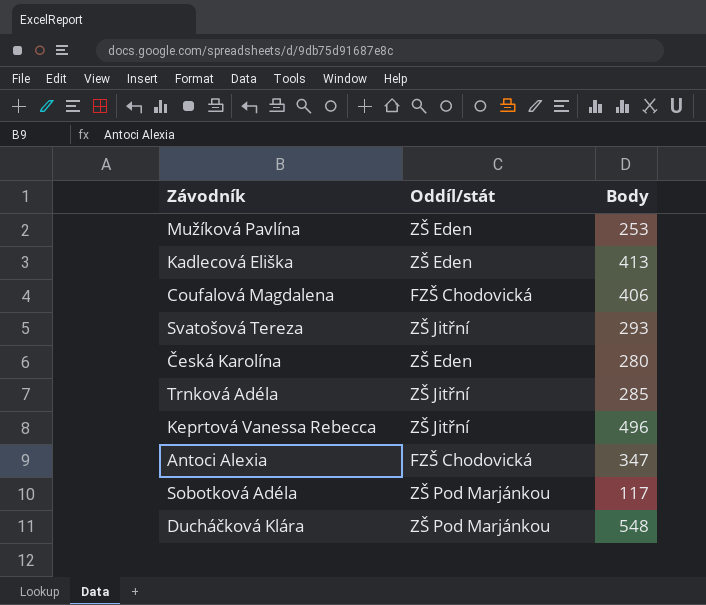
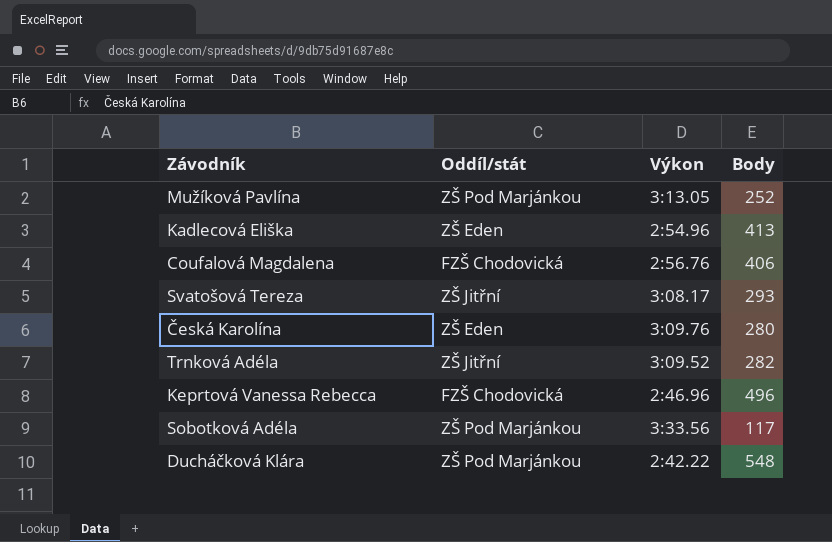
column Výkon | position: none -> 3
row Antoci Alexia: FZŠ Chodovická | 347 -> none
Mužíková Pavlína | Oddíl/stát: ZŠ Eden -> ZŠ Pod Marjánkou
Mužíková Pavlína | Body: 253 -> 252
Trnková Adéla | Body: 285 -> 282
Keprtová Vanessa Rebecca | Oddíl/stát: ZŠ Jitřní -> FZŠ Chodovická

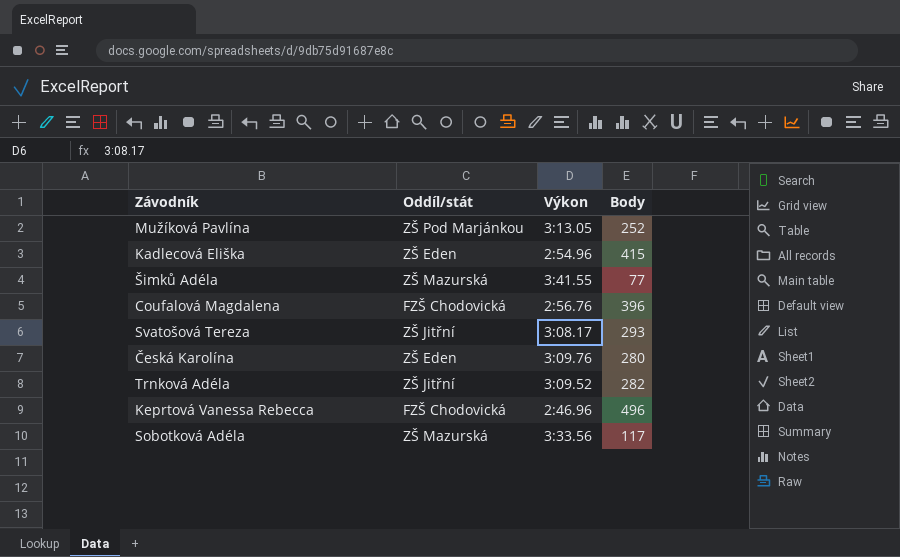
row Ducháčková Klára: ZŠ Pod Marjánkou | 2:42.22 | 548 -> none
Kadlecová Eliška | Body: 413 -> 415
row Šimků Adéla: none -> ZŠ Mazurská | 3:41.55 | 77
Coufalová Magdalena | Body: 406 -> 396
Sobotková Adéla | Oddíl/stát: ZŠ Pod Marjánkou -> ZŠ Mazurská

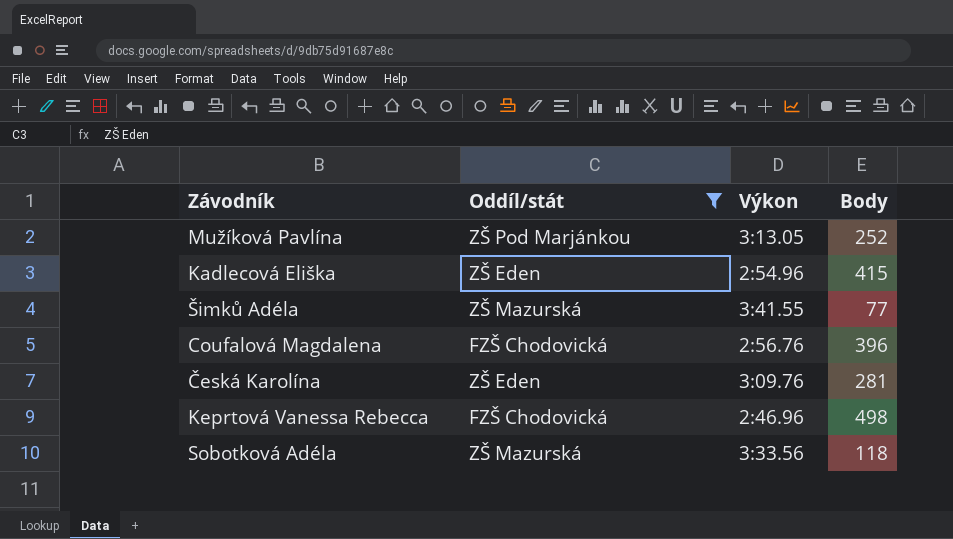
filter: none -> Oddíl/stát != ZŠ Jitřní
Česká Karolína | Body: 280 -> 281
Keprtová Vanessa Rebecca | Body: 496 -> 498
Sobotková Adéla | Body: 117 -> 118

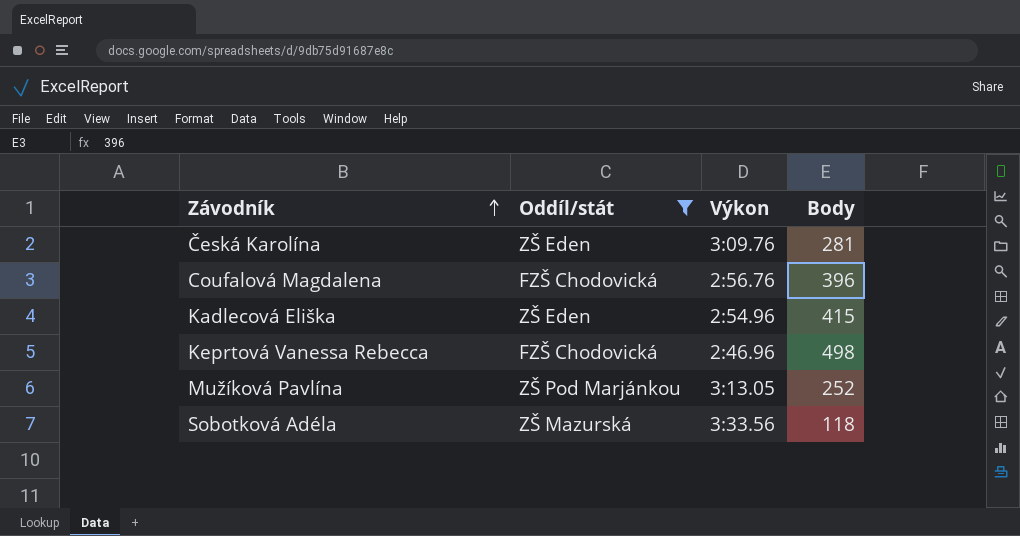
row order: none -> Závodník ascending
row Šimků Adéla: ZŠ Mazurská | 3:41.55 | 77 -> none

